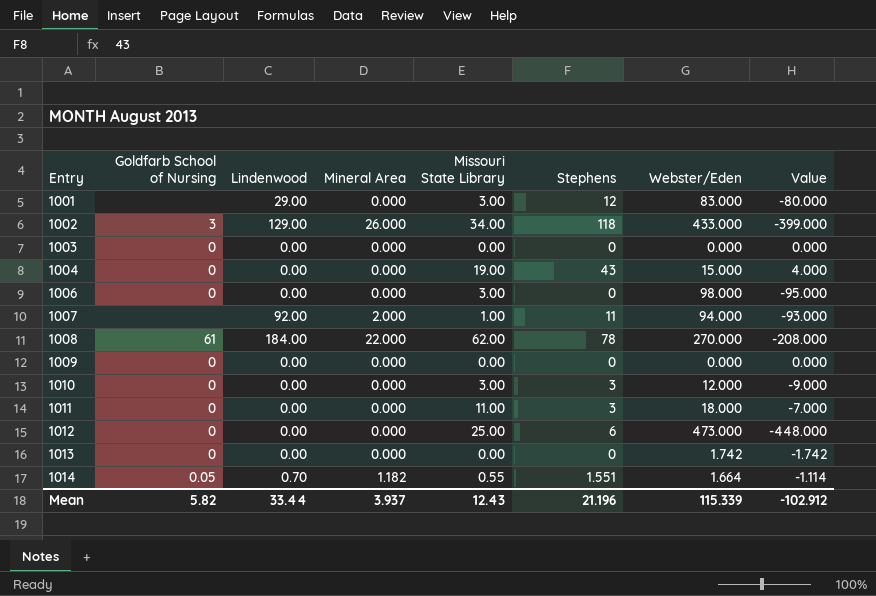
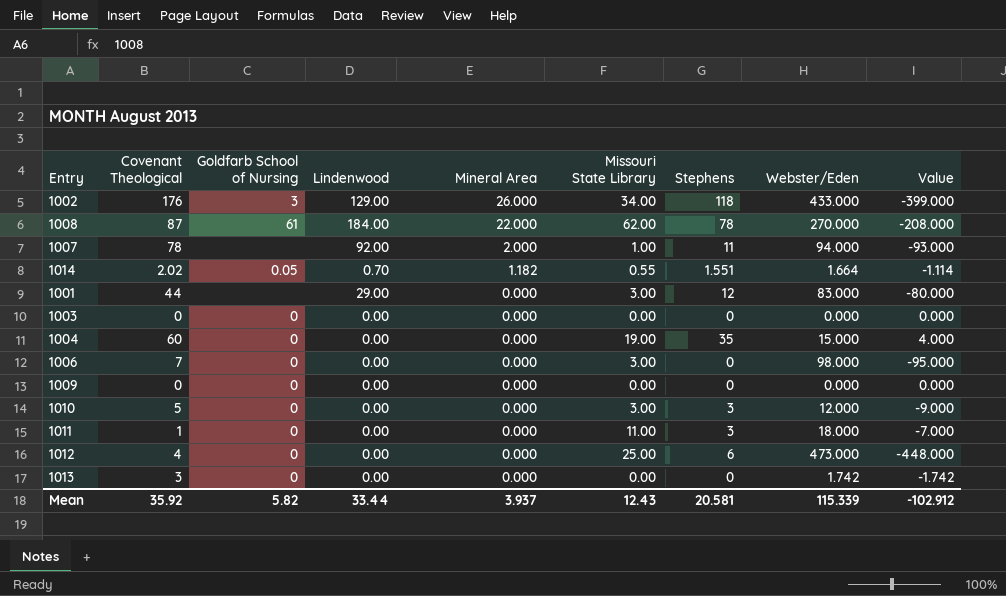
row order: Entry ascending -> Mineral Area descending
column Covenant Theological | position: none -> 2
1004 | Stephens: 43 -> 35
Mean | Stephens: 21.196 -> 20.581

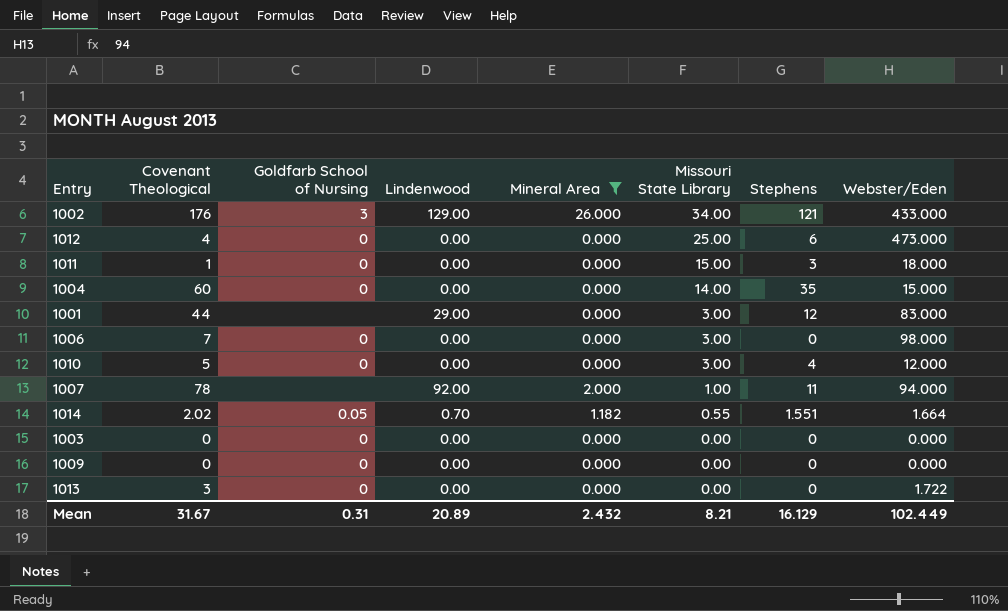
filter: none -> Mineral Area != 22.000
row order: Mineral Area descending -> Missouri State Library descending
column Value | formula: [Missouri State Library] - [Webster/Eden] -> none
1002 | Stephens: 118 -> 121
1011 | Missouri State Library: 11.00 -> 15.00
1004 | Missouri State Library: 19.00 -> 14.00
1010 | Stephens: 3 -> 4
1013 | Webster/Eden: 1.742 -> 1.722
Mean | Covenant Theological: 35.92 -> 31.67
Mean | Goldfarb School of Nursing: 5.82 -> 0.31
Mean | Lindenwood: 33.44 -> 20.89
Mean | Mineral Area: 3.937 -> 2.432
Mean | Missouri State Library: 12.43 -> 8.21
Mean | Stephens: 20.581 -> 16.129
Mean | Webster/Eden: 115.339 -> 102.449

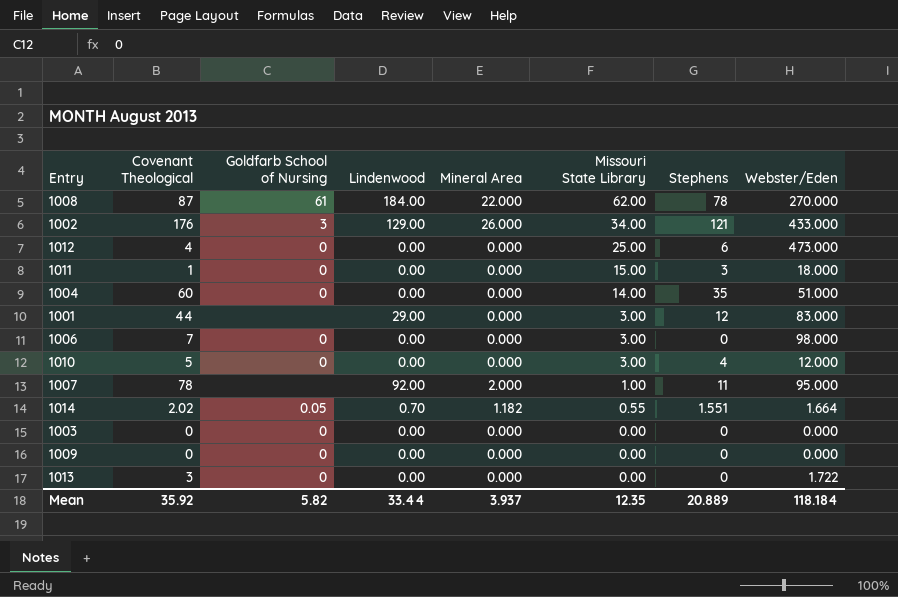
filter: Mineral Area != 22.000 -> none
1004 | Webster/Eden: 15.000 -> 51.000
1007 | Webster/Eden: 94.000 -> 95.000
Mean | Covenant Theological: 31.67 -> 35.92
Mean | Goldfarb School of Nursing: 0.31 -> 5.82
Mean | Lindenwood: 20.89 -> 33.44
Mean | Mineral Area: 2.432 -> 3.937
Mean | Missouri State Library: 8.21 -> 12.35
Mean | Stephens: 16.129 -> 20.889
Mean | Webster/Eden: 102.449 -> 118.184

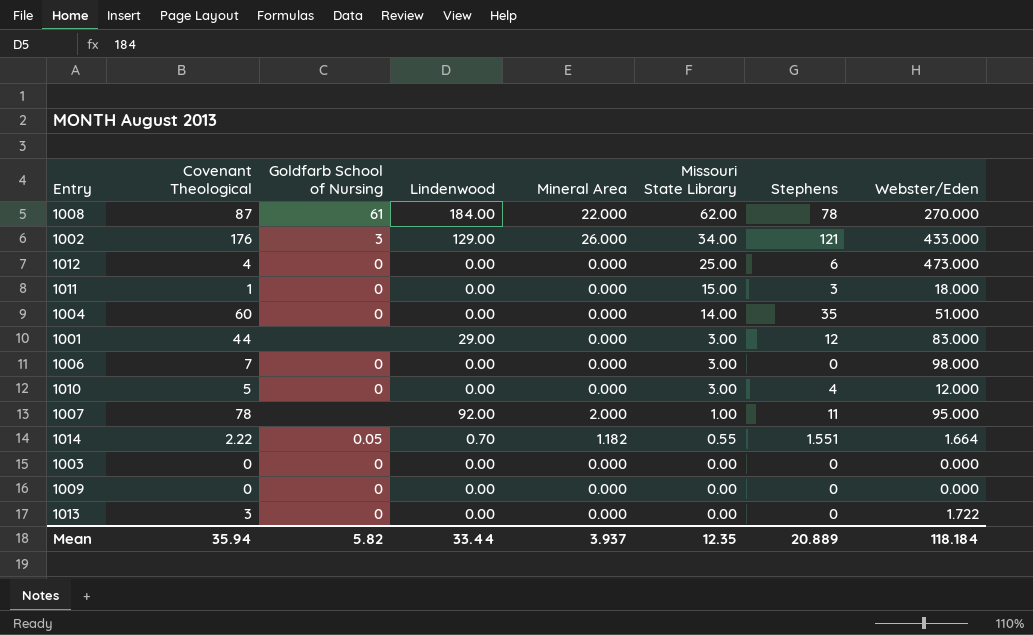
1014 | Covenant Theological: 2.02 -> 2.22
Mean | Covenant Theological: 35.92 -> 35.94

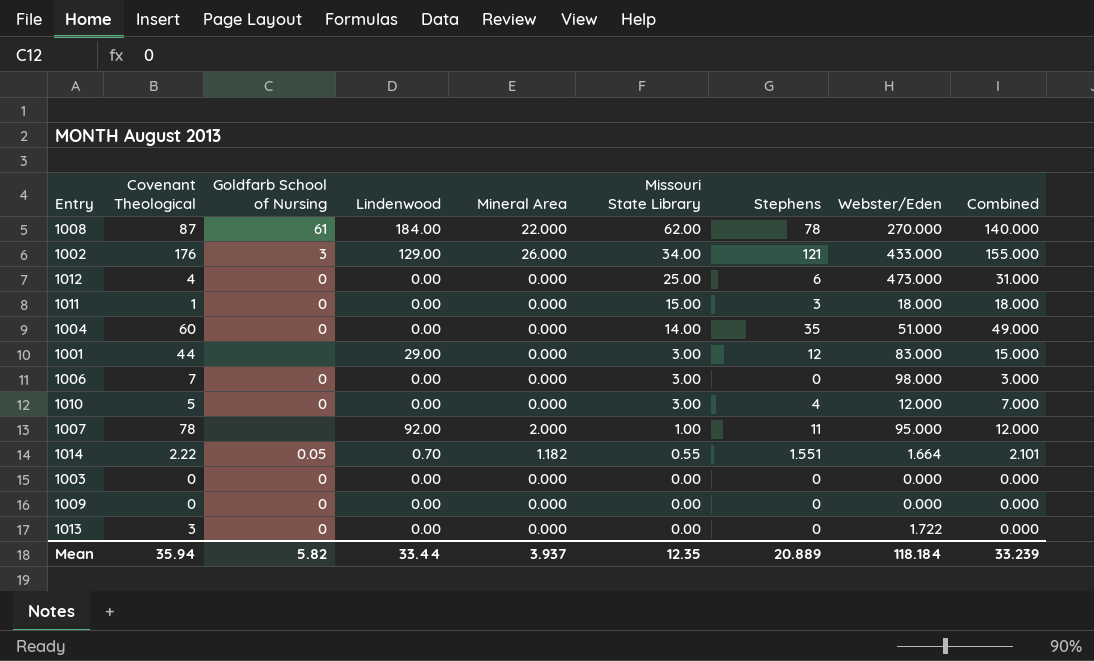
column Combined | formula: none -> [Missouri State Library] + [Stephens]

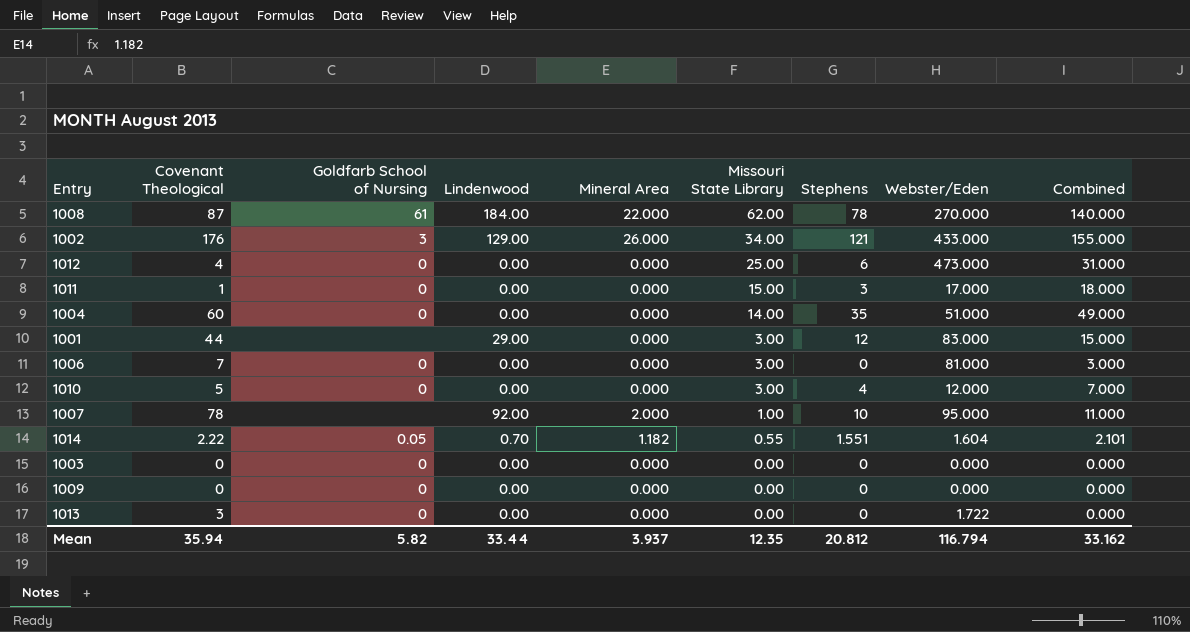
1011 | Webster/Eden: 18.000 -> 17.000
1006 | Webster/Eden: 98.000 -> 81.000
1007 | Stephens: 11 -> 10
1007 | Combined: 12.000 -> 11.000
1014 | Webster/Eden: 1.664 -> 1.604
Mean | Stephens: 20.889 -> 20.812
Mean | Webster/Eden: 118.184 -> 116.794
Mean | Combined: 33.239 -> 33.162

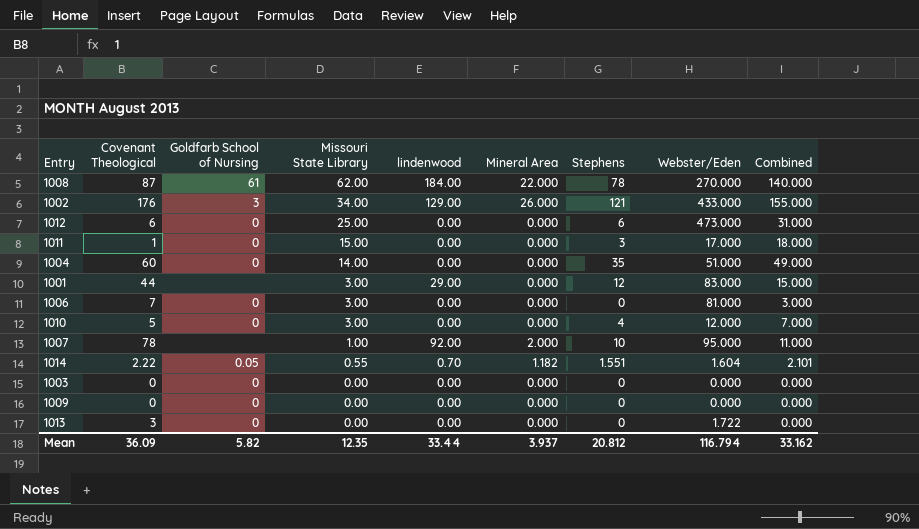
column Missouri State Library | position: 6 -> 4
column name: Lindenwood -> lindenwood
1012 | Covenant Theological: 4 -> 6
Mean | Covenant Theological: 35.94 -> 36.09

